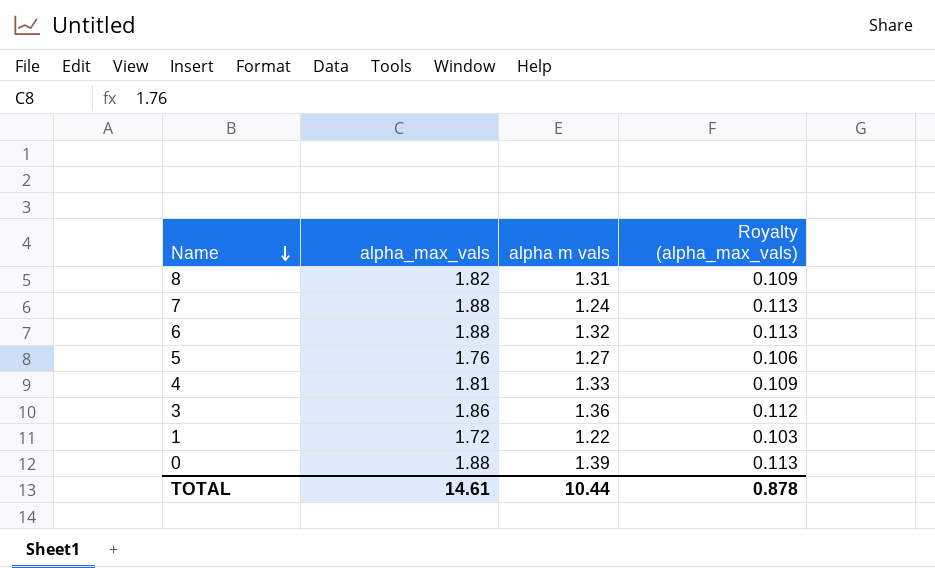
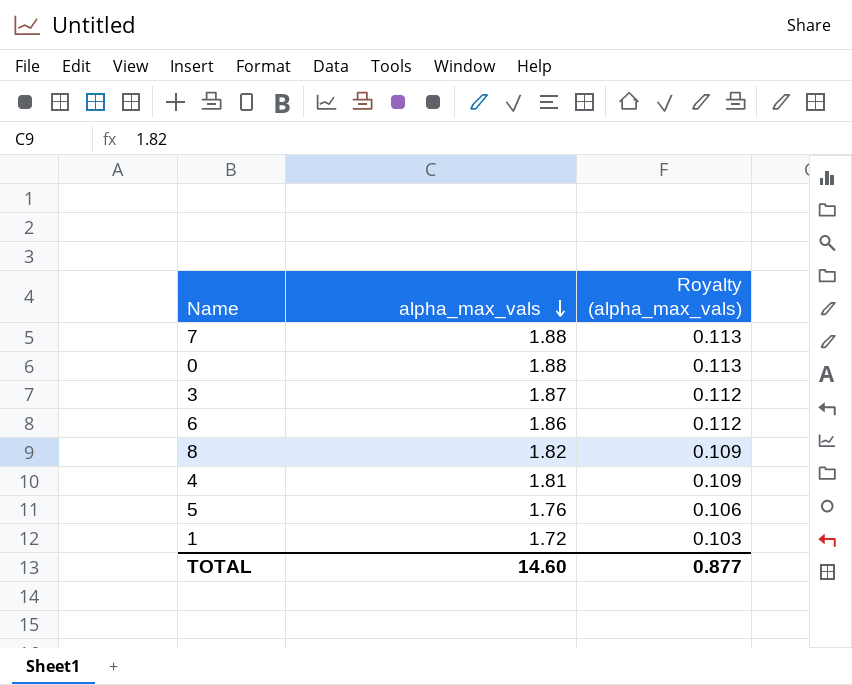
row order: Name descending -> alpha_max_vals descending
column alpha m vals | position: 3 -> none
3 | alpha_max_vals: 1.86 -> 1.87
6 | alpha_max_vals: 1.88 -> 1.86
6 | Royalty (alpha_max_vals): 0.113 -> 0.112
TOTAL | alpha_max_vals: 14.61 -> 14.60
TOTAL | Royalty (alpha_max_vals): 0.878 -> 0.877

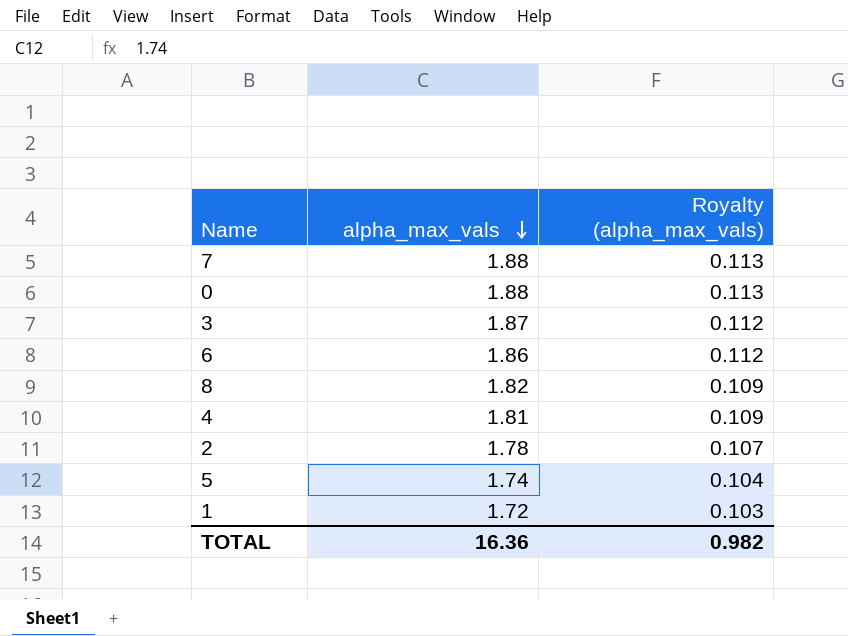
row 2: none -> 1.78 | 0.107
5 | alpha_max_vals: 1.76 -> 1.74
5 | Royalty (alpha_max_vals): 0.106 -> 0.104
TOTAL | alpha_max_vals: 14.60 -> 16.36
TOTAL | Royalty (alpha_max_vals): 0.877 -> 0.982

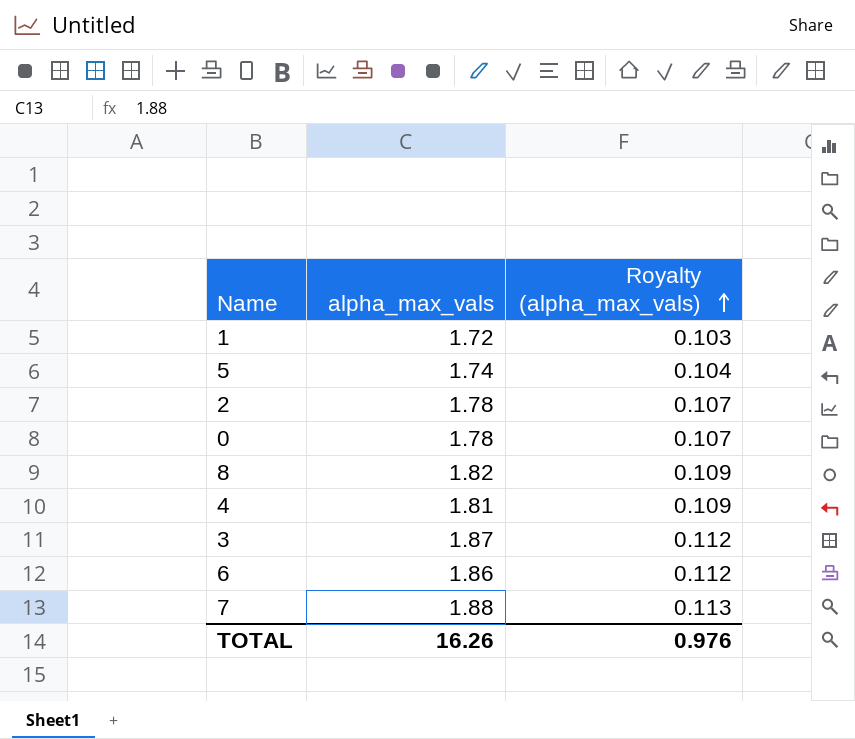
row order: alpha_max_vals descending -> Royalty (alpha_max_vals) ascending
0 | alpha_max_vals: 1.88 -> 1.78
0 | Royalty (alpha_max_vals): 0.113 -> 0.107
TOTAL | alpha_max_vals: 16.36 -> 16.26
TOTAL | Royalty (alpha_max_vals): 0.982 -> 0.976

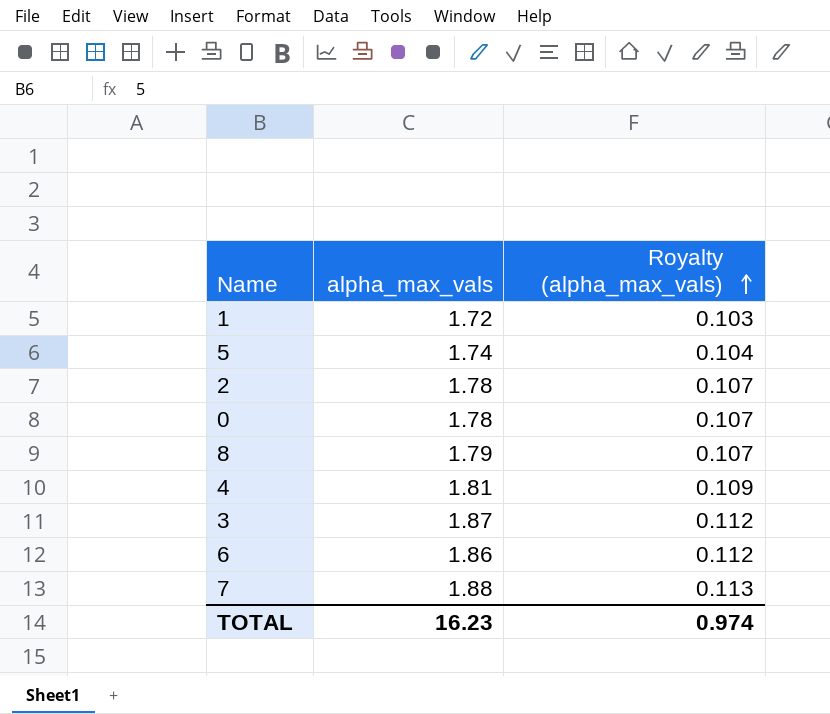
8 | alpha_max_vals: 1.82 -> 1.79
8 | Royalty (alpha_max_vals): 0.109 -> 0.107
TOTAL | alpha_max_vals: 16.26 -> 16.23
TOTAL | Royalty (alpha_max_vals): 0.976 -> 0.974

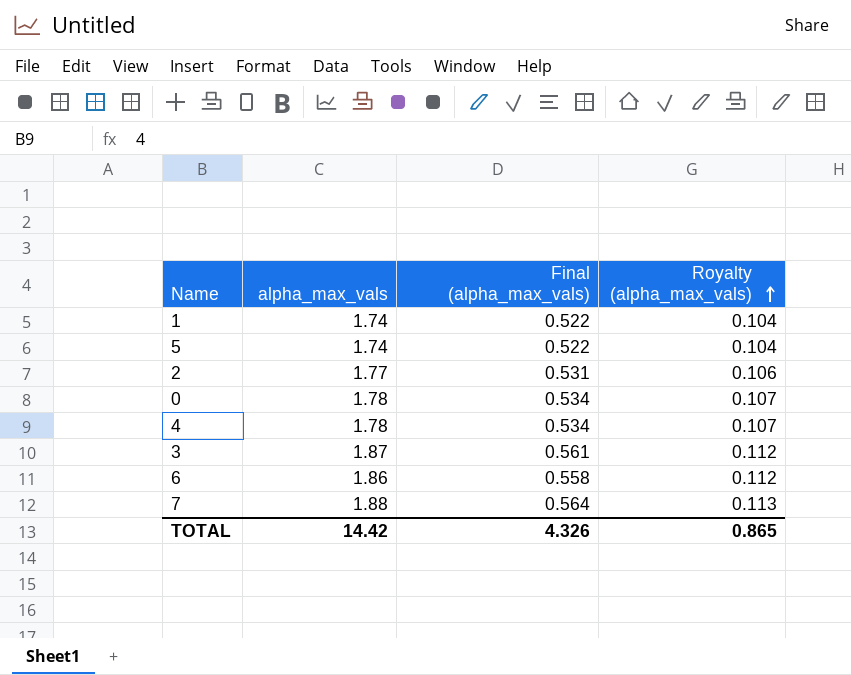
column Final (alpha_max_vals) | formula: none -> [alpha_max_vals] * 0.3
row 8: 1.79 | 0.107 -> none
1 | alpha_max_vals: 1.72 -> 1.74
1 | Royalty (alpha_max_vals): 0.103 -> 0.104
2 | alpha_max_vals: 1.78 -> 1.77
2 | Royalty (alpha_max_vals): 0.107 -> 0.106
4 | alpha_max_vals: 1.81 -> 1.78
4 | Royalty (alpha_max_vals): 0.109 -> 0.107
TOTAL | alpha_max_vals: 16.23 -> 14.42
TOTAL | Royalty (alpha_max_vals): 0.974 -> 0.865

